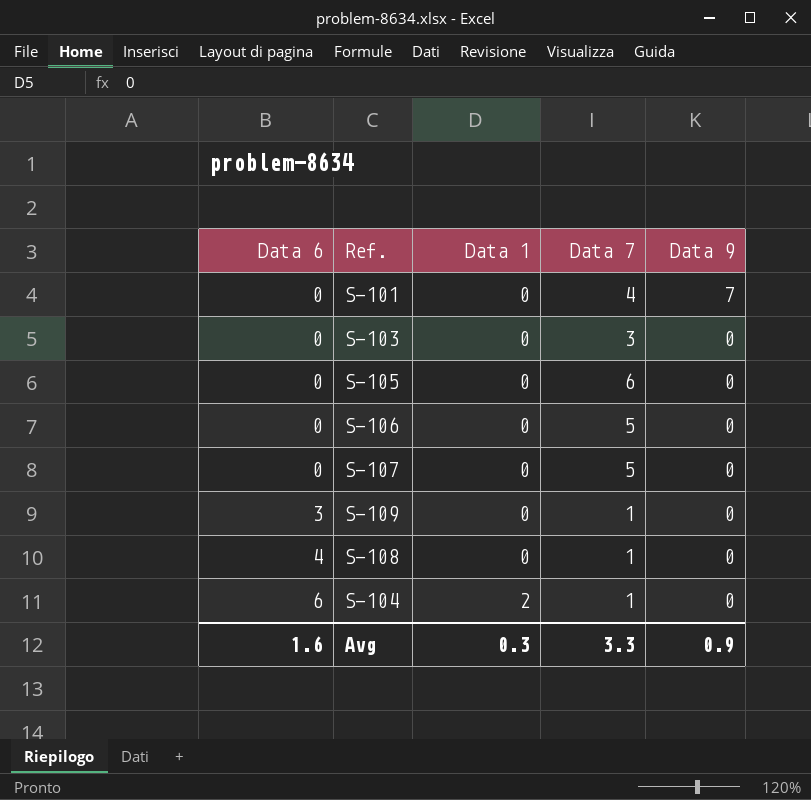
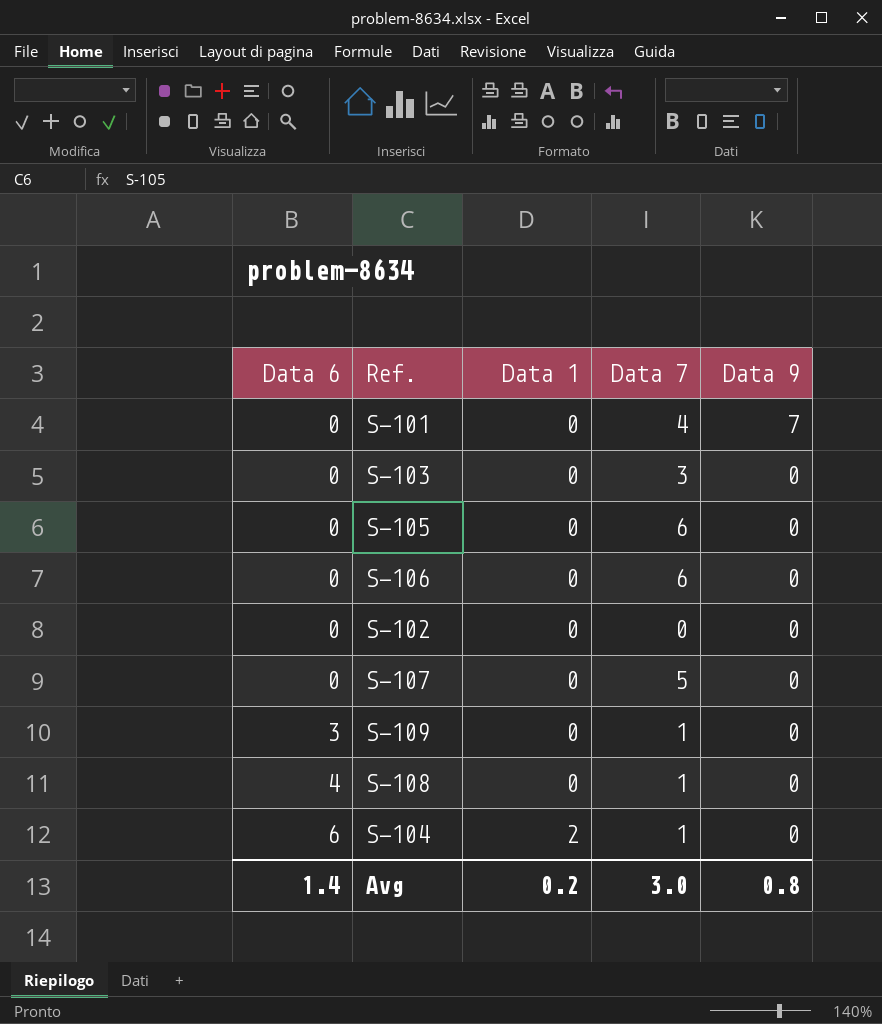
S-106 | Data 7: 5 -> 6
row S-102: none -> 0 | 0 | 0 | 0
Avg | Data 6: 1.6 -> 1.4
Avg | Data 1: 0.3 -> 0.2
Avg | Data 7: 3.3 -> 3.0
Avg | Data 9: 0.9 -> 0.8

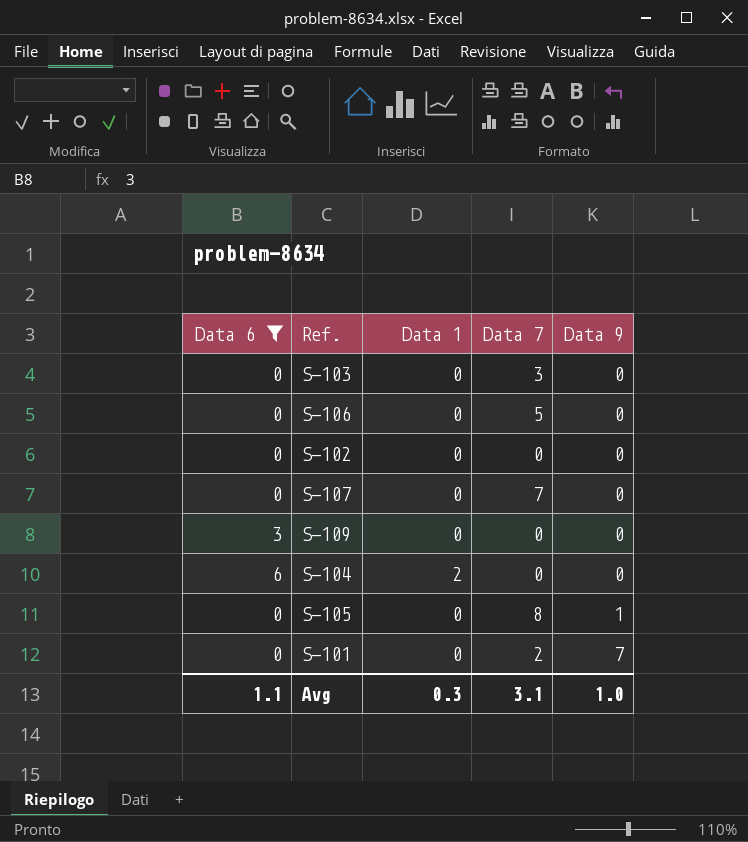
filter: none -> Data 6 != 4
row order: Data 6 ascending -> Data 9 ascending
S-106 | Data 7: 6 -> 5
S-107 | Data 7: 5 -> 7
S-109 | Data 7: 1 -> 0
S-104 | Data 7: 1 -> 0
S-105 | Data 7: 6 -> 8
S-105 | Data 9: 0 -> 1
S-101 | Data 7: 4 -> 2
Avg | Data 6: 1.4 -> 1.1
Avg | Data 1: 0.2 -> 0.3
Avg | Data 7: 3.0 -> 3.1
Avg | Data 9: 0.8 -> 1.0

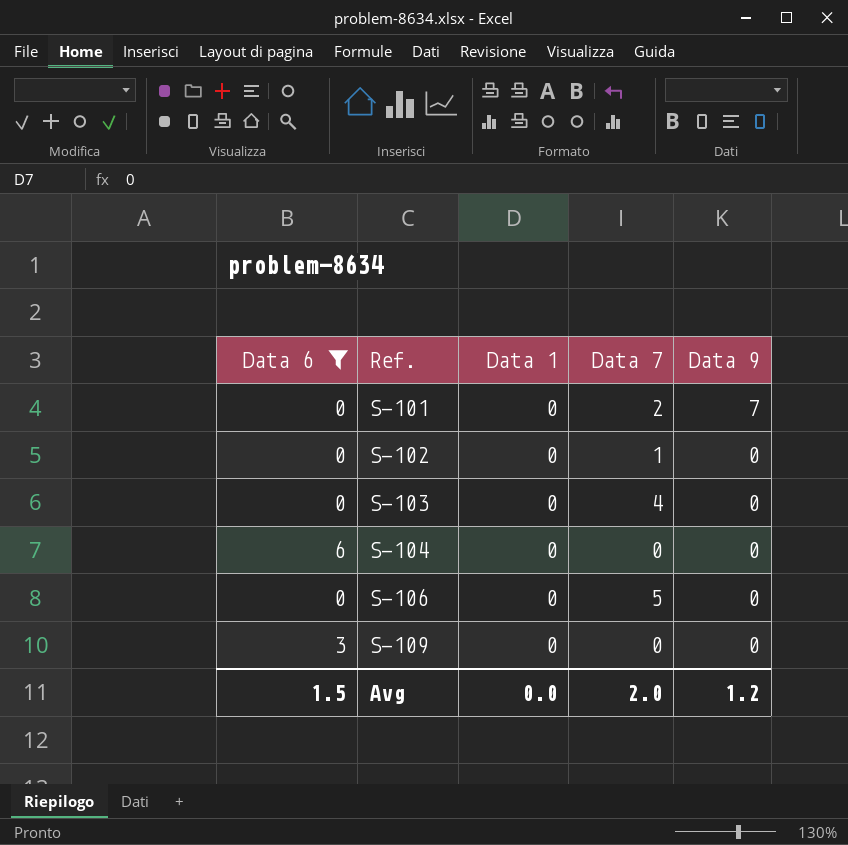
row order: Data 9 ascending -> Ref. ascending
row S-107: 0 | 0 | 7 | 0 -> none
row S-105: 0 | 0 | 8 | 1 -> none
S-102 | Data 7: 0 -> 1
S-103 | Data 7: 3 -> 4
S-104 | Data 1: 2 -> 0
Avg | Data 6: 1.1 -> 1.5
Avg | Data 1: 0.3 -> 0.0
Avg | Data 7: 3.1 -> 2.0
Avg | Data 9: 1.0 -> 1.2

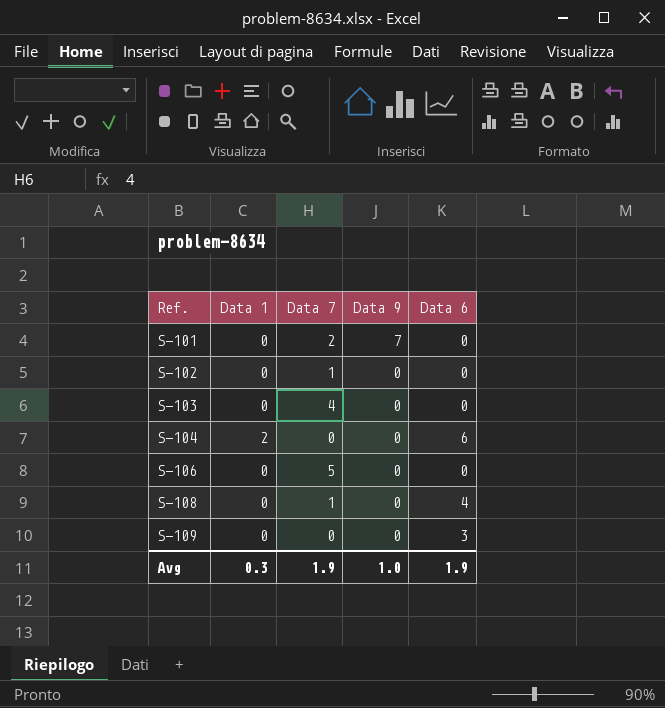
filter: Data 6 != 4 -> none
column Data 6 | position: 1 -> 5
S-104 | Data 1: 0 -> 2
Avg | Data 1: 0.0 -> 0.3
Avg | Data 7: 2.0 -> 1.9
Avg | Data 9: 1.2 -> 1.0
Avg | Data 6: 1.5 -> 1.9

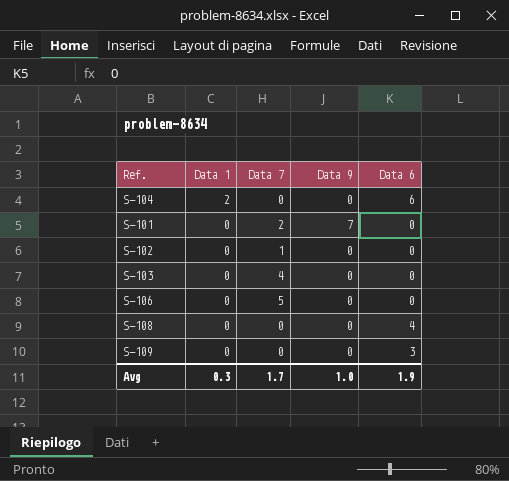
row order: Ref. ascending -> Data 1 descending
S-108 | Data 7: 1 -> 0
Avg | Data 7: 1.9 -> 1.7

